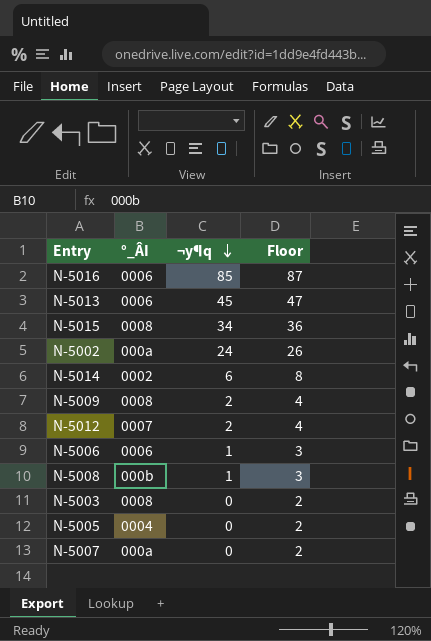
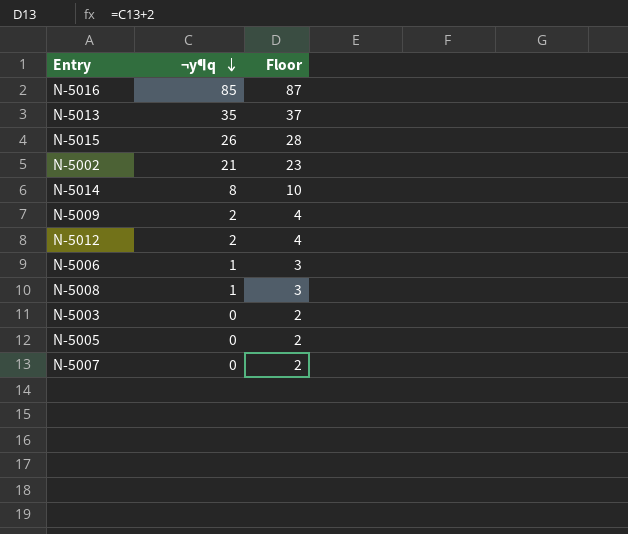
column °_ÂI | position: 2 -> none
N-5013 | ¬y¶q: 45 -> 35
N-5013 | Floor: 47 -> 37
N-5015 | ¬y¶q: 34 -> 26
N-5015 | Floor: 36 -> 28
N-5002 | ¬y¶q: 24 -> 21
N-5002 | Floor: 26 -> 23
N-5014 | ¬y¶q: 6 -> 8
N-5014 | Floor: 8 -> 10

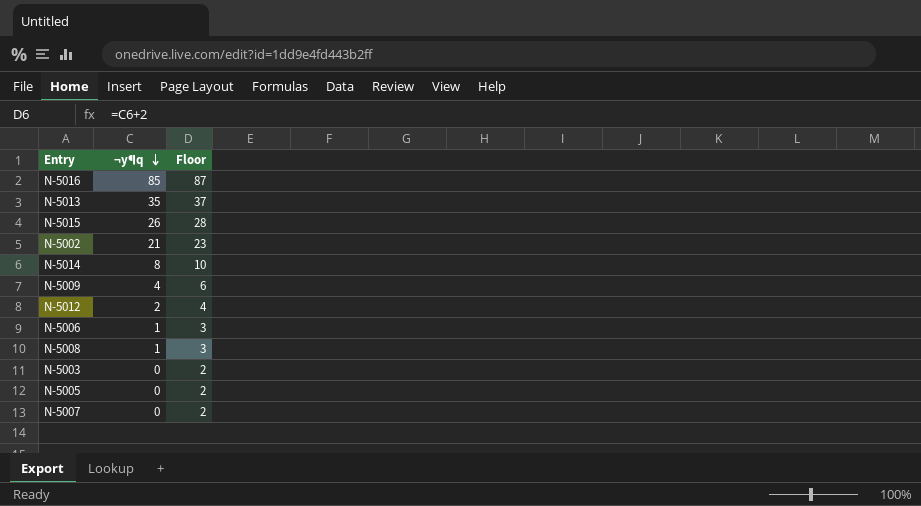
N-5009 | ¬y¶q: 2 -> 4
N-5009 | Floor: 4 -> 6

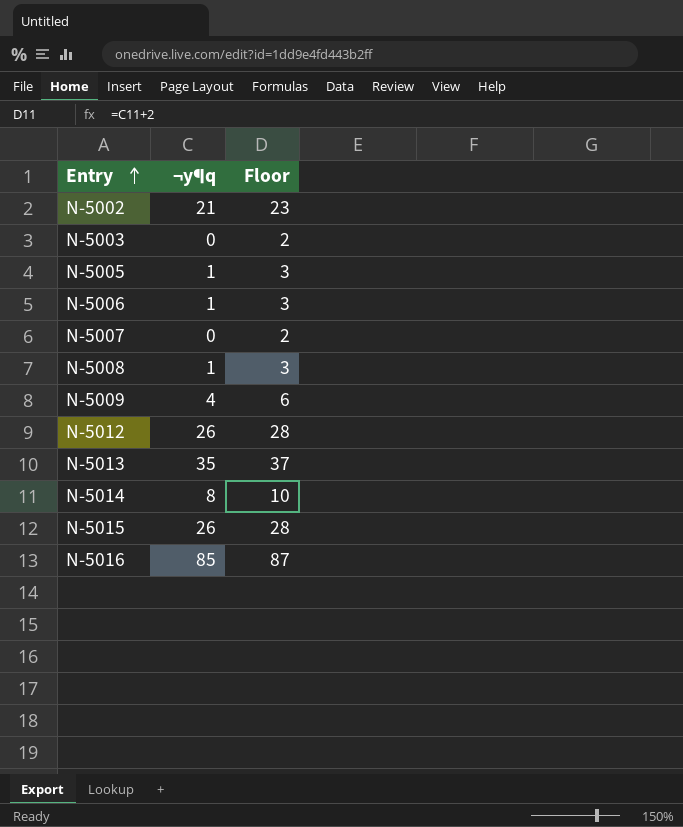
row order: ¬y¶q descending -> Entry ascending
N-5005 | ¬y¶q: 0 -> 1
N-5005 | Floor: 2 -> 3
N-5012 | ¬y¶q: 2 -> 26
N-5012 | Floor: 4 -> 28

